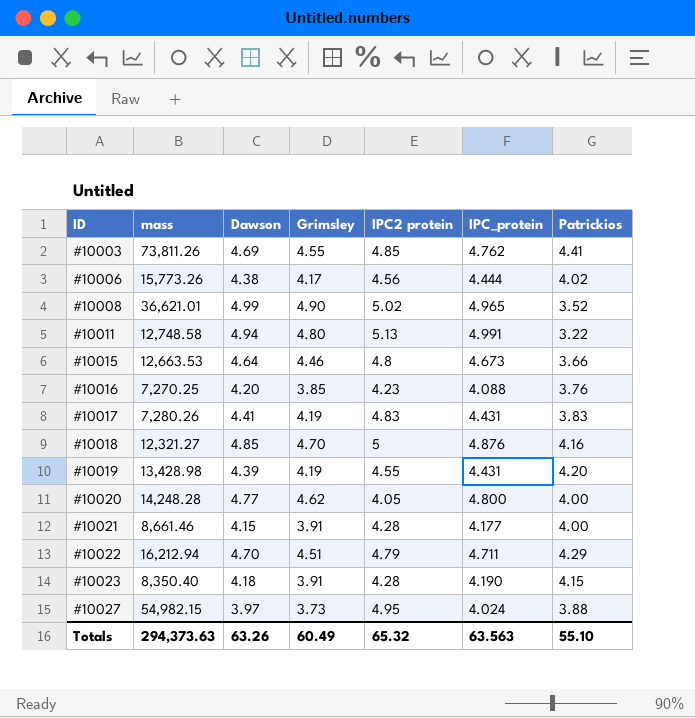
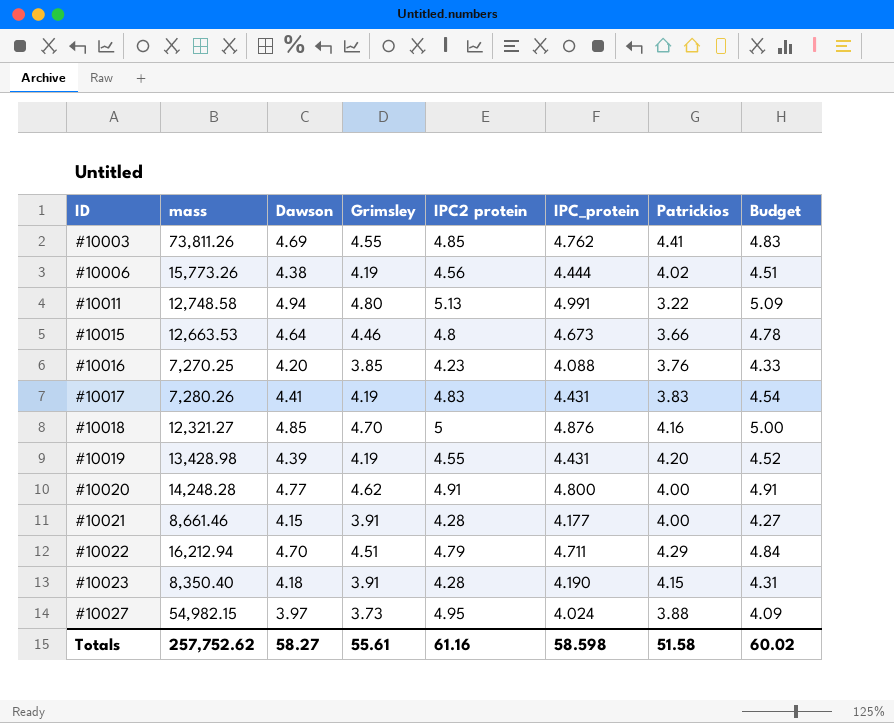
column Budget | formula: none -> [Dawson] * 1.03
row #10008: 36,621.01 | 4.99 | 4.90 | 5.02 | 4.965 | 3.52 -> none
#10006 | Grimsley: 4.17 -> 4.19
#10020 | IPC2 protein: 4.05 -> 4.91
Totals | mass: 294,373.63 -> 257,752.62
Totals | Dawson: 63.26 -> 58.27
Totals | Grimsley: 60.49 -> 55.61
Totals | IPC2 protein: 65.32 -> 61.16
Totals | IPC_protein: 63.563 -> 58.598
Totals | Patrickios: 55.10 -> 51.58

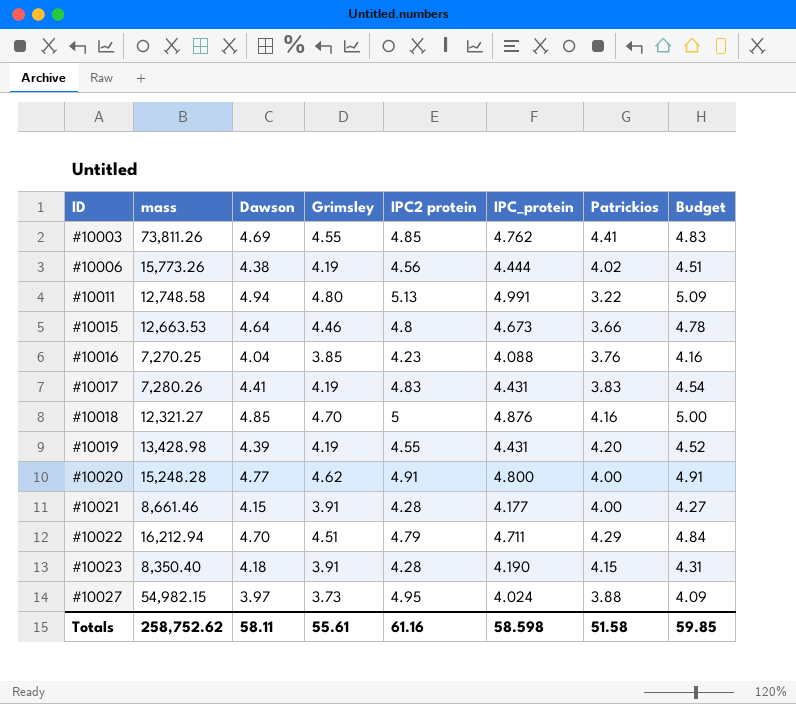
#10016 | Dawson: 4.20 -> 4.04
#10016 | Budget: 4.33 -> 4.16
#10020 | mass: 14,248.28 -> 15,248.28
Totals | mass: 257,752.62 -> 258,752.62
Totals | Dawson: 58.27 -> 58.11
Totals | Budget: 60.02 -> 59.85

